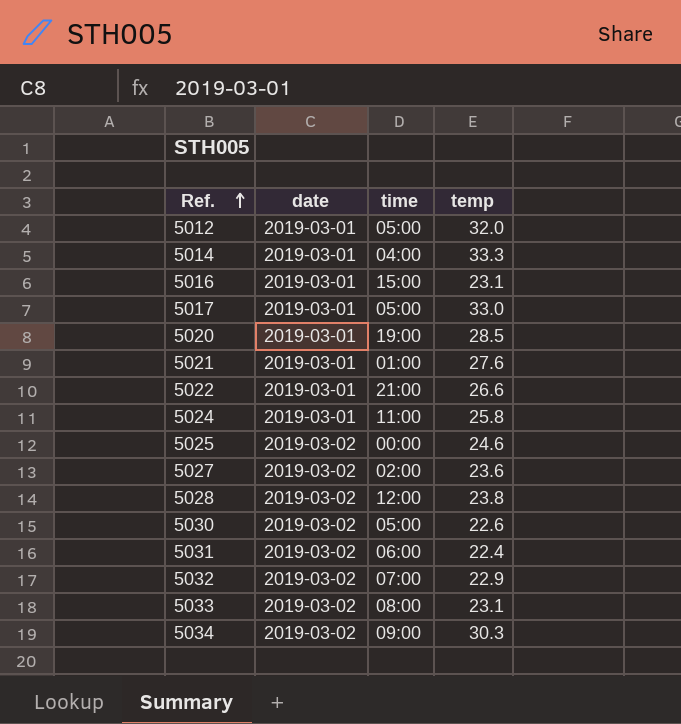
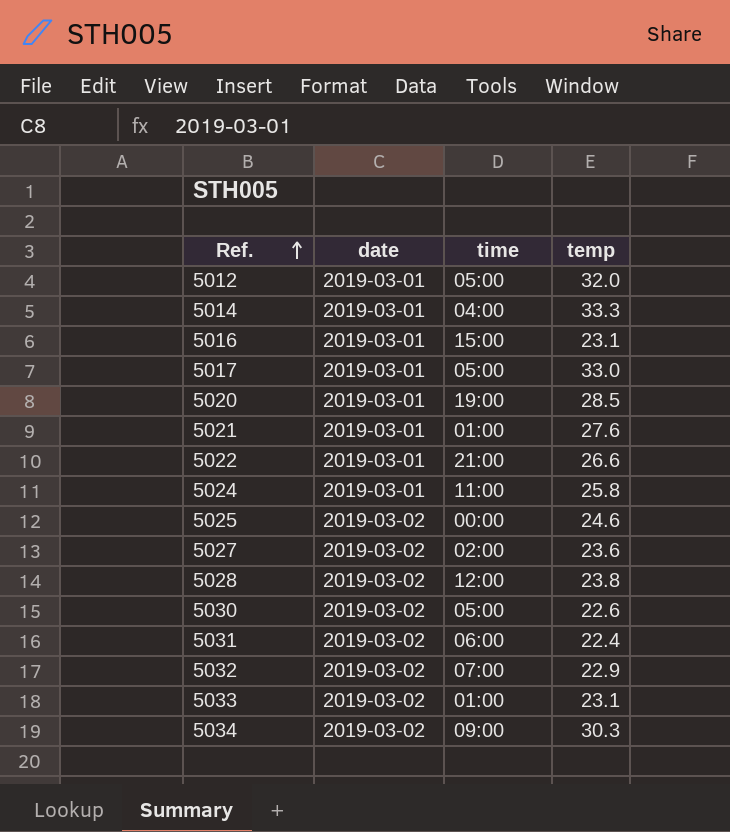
5033 | time: 08:00 -> 01:00

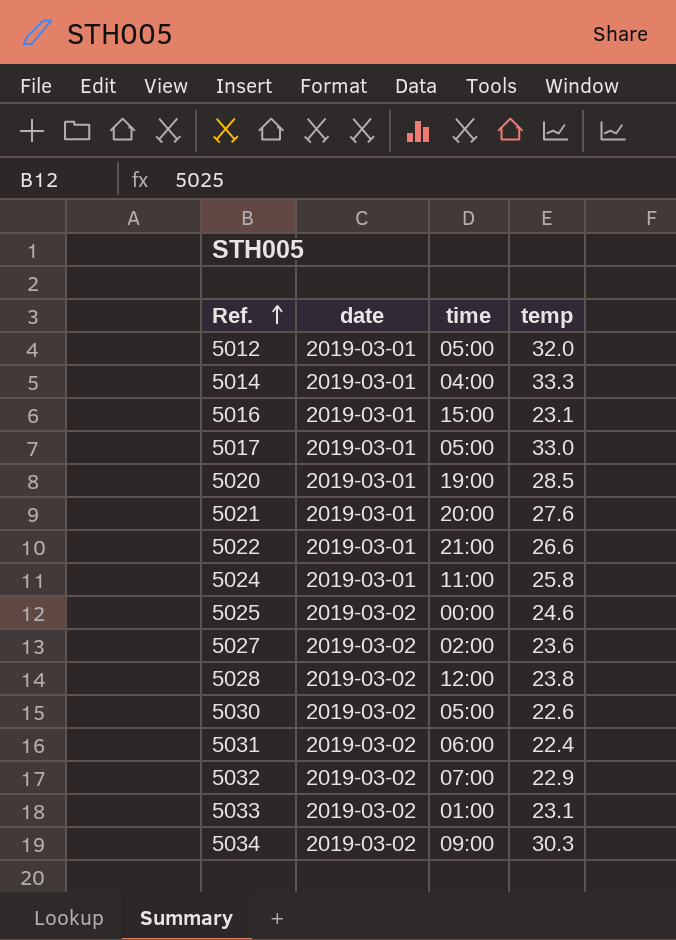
5021 | time: 01:00 -> 20:00

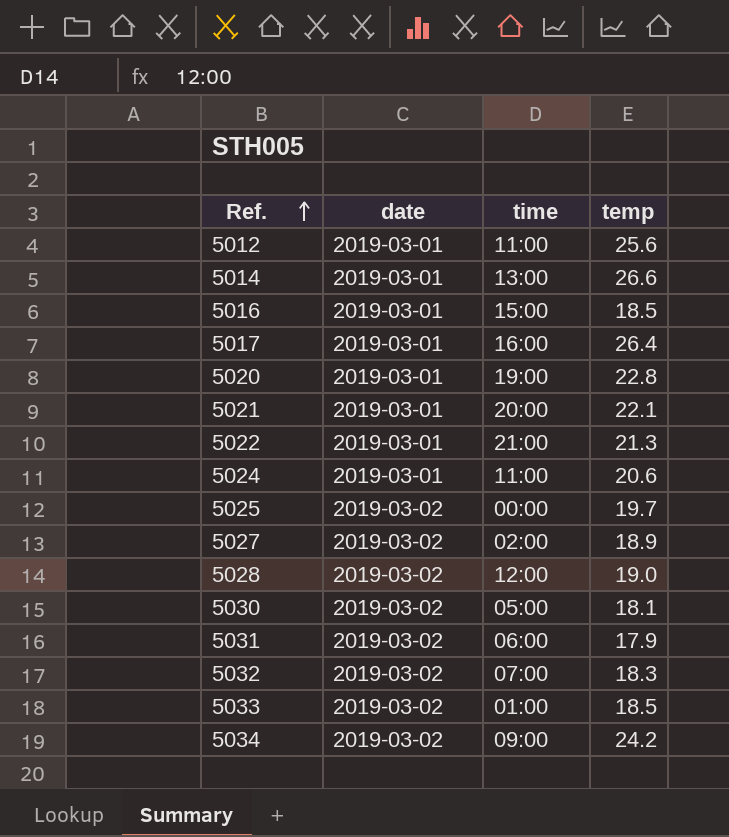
5012 | time: 05:00 -> 11:00
5012 | temp: 32.0 -> 25.6
5014 | time: 04:00 -> 13:00
5014 | temp: 33.3 -> 26.6
5016 | temp: 23.1 -> 18.5
5017 | time: 05:00 -> 16:00
5017 | temp: 33.0 -> 26.4
5020 | temp: 28.5 -> 22.8
5021 | temp: 27.6 -> 22.1
5022 | temp: 26.6 -> 21.3
5024 | temp: 25.8 -> 20.6
5025 | temp: 24.6 -> 19.7
5027 | temp: 23.6 -> 18.9
5028 | temp: 23.8 -> 19.0
5030 | temp: 22.6 -> 18.1
5031 | temp: 22.4 -> 17.9
5032 | temp: 22.9 -> 18.3
5033 | temp: 23.1 -> 18.5
5034 | temp: 30.3 -> 24.2

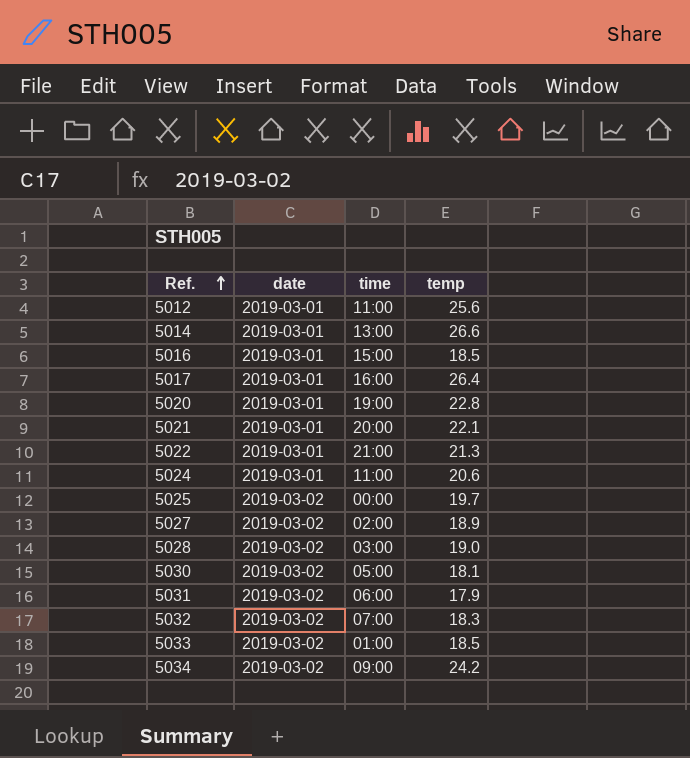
5028 | time: 12:00 -> 03:00

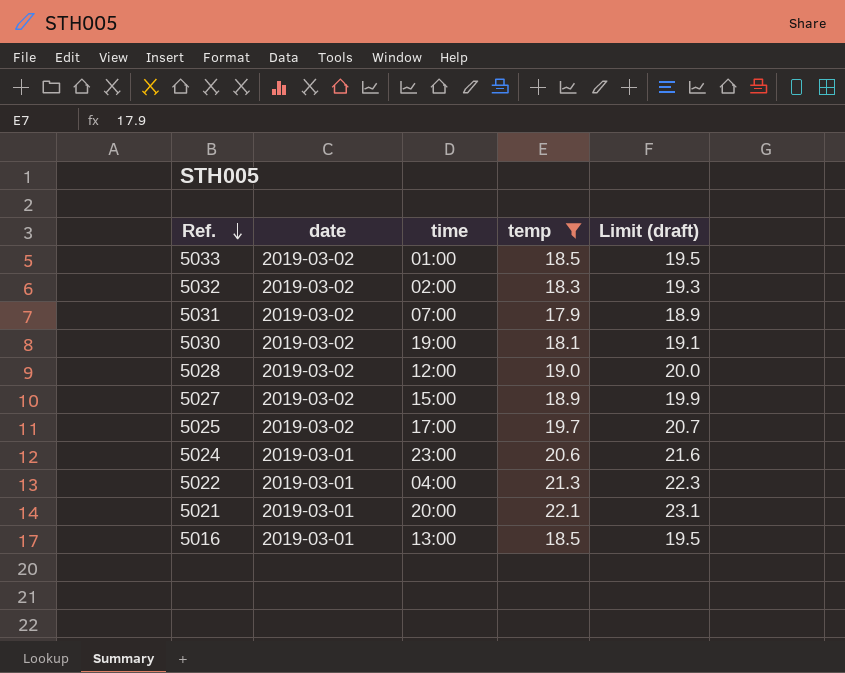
filter: none -> temp <= 22.1
row order: Ref. ascending -> Ref. descending
column Limit (draft) | formula: none -> [temp] + 1
5032 | time: 07:00 -> 02:00
5031 | time: 06:00 -> 07:00
5030 | time: 05:00 -> 19:00
5028 | time: 03:00 -> 12:00
5027 | time: 02:00 -> 15:00
5025 | time: 00:00 -> 17:00
5024 | time: 11:00 -> 23:00
5022 | time: 21:00 -> 04:00
5016 | time: 15:00 -> 13:00

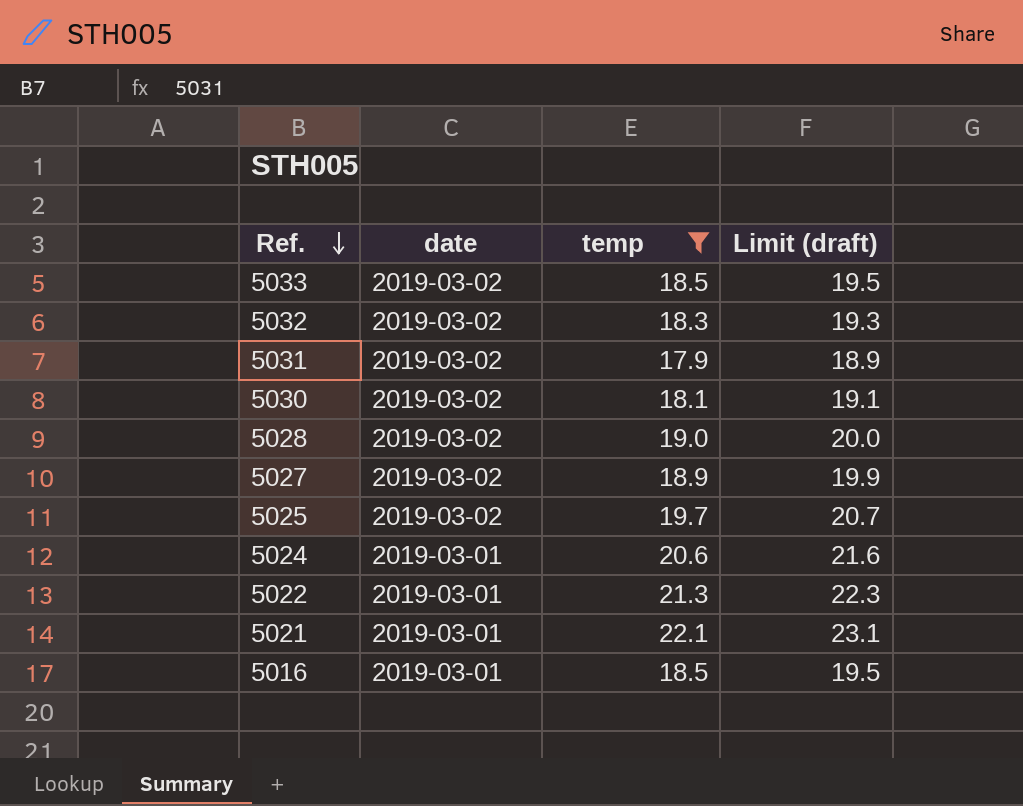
column time | position: 3 -> none

